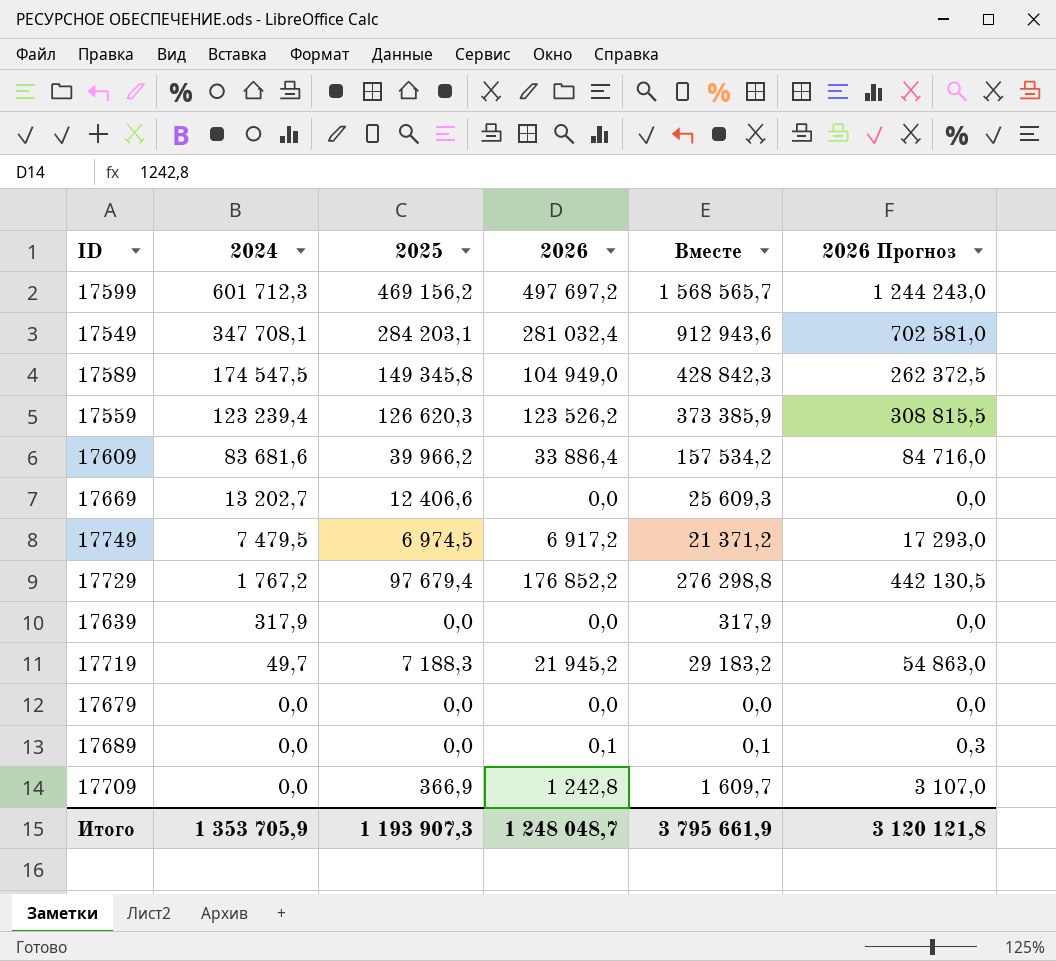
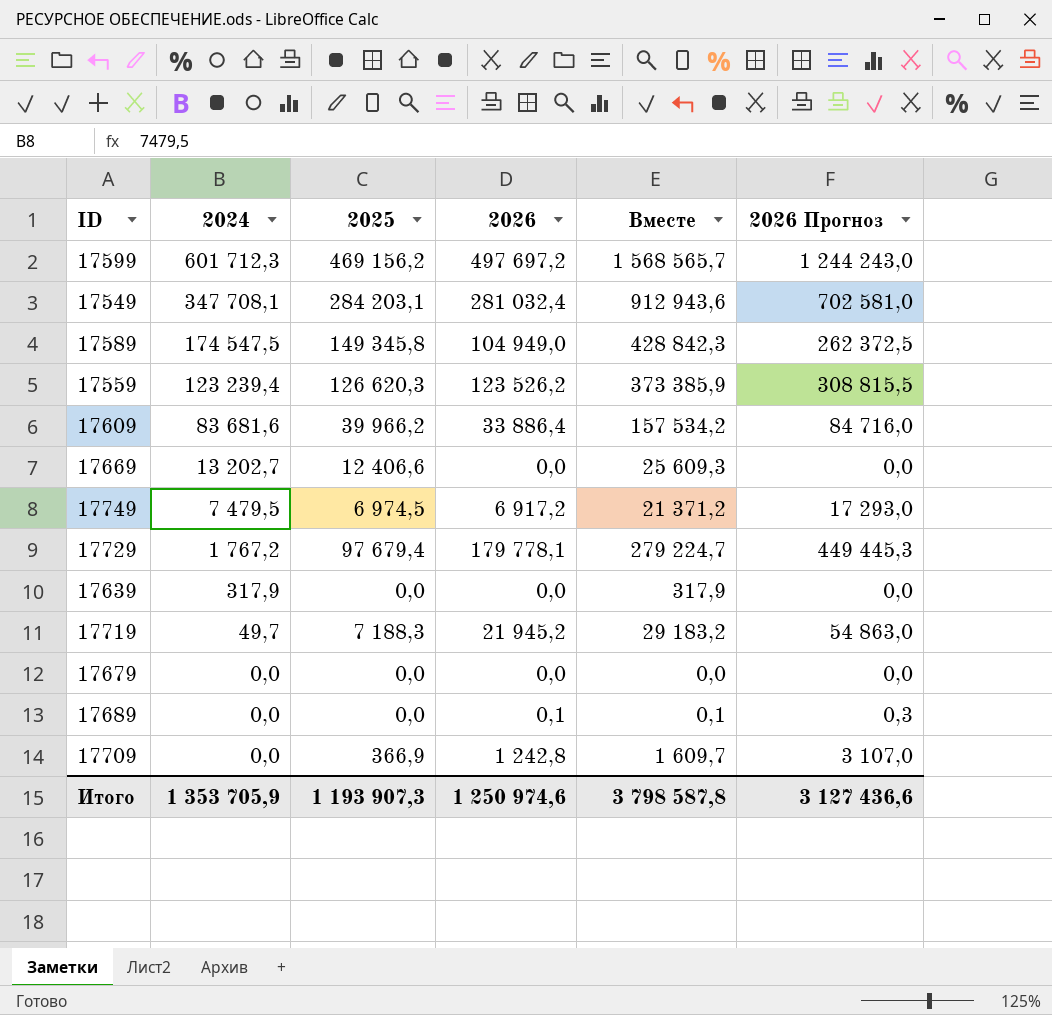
17729 | 2026: 176 852,2 -> 179 778,1
17729 | Вместе: 276 298,8 -> 279 224,7
17729 | 2026 Прогноз: 442 130,5 -> 449 445,3
Итого | 2026: 1 248 048,7 -> 1 250 974,6
Итого | Вместе: 3 795 661,9 -> 3 798 587,8
Итого | 2026 Прогноз: 3 120 121,8 -> 3 127 436,6

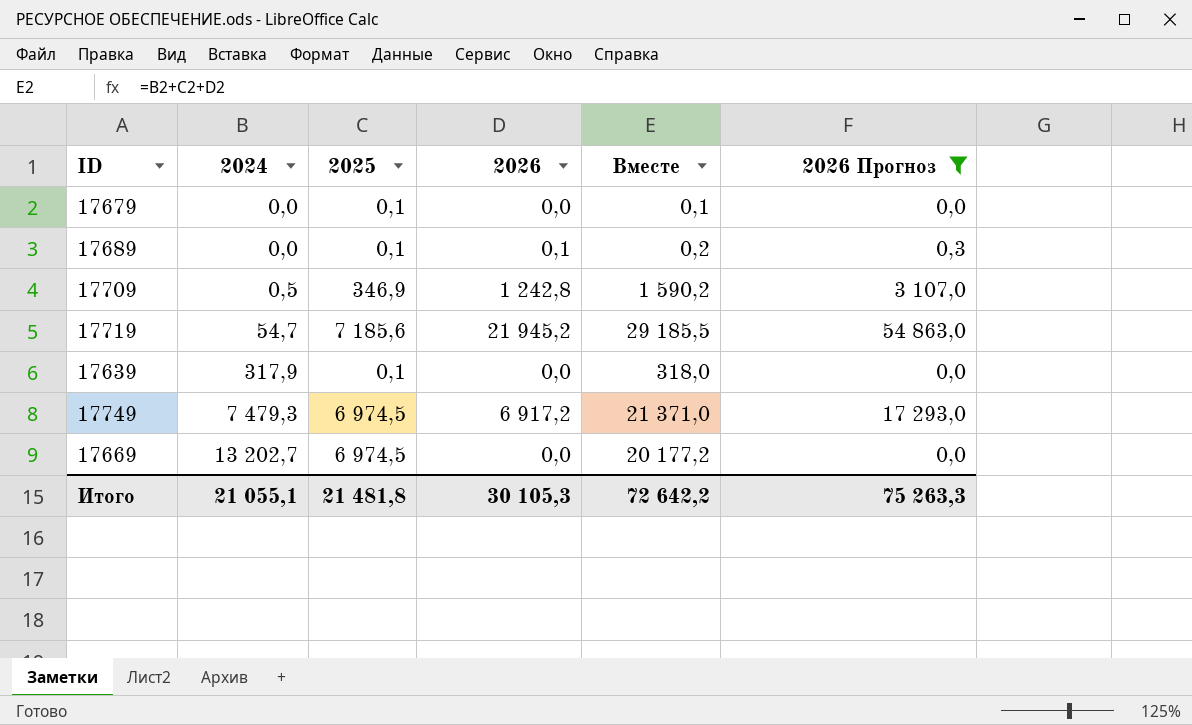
filter: none -> 2026 Прогноз <= 54 863,0
row order: 2024 descending -> 2024 ascending
17679 | 2025: 0,0 -> 0,1
17679 | Вместе: 0,0 -> 0,1
17689 | 2025: 0,0 -> 0,1
17689 | Вместе: 0,1 -> 0,2
17709 | 2024: 0,0 -> 0,5
17709 | 2025: 366,9 -> 346,9
17709 | Вместе: 1 609,7 -> 1 590,2
17719 | 2024: 49,7 -> 54,7
17719 | 2025: 7 188,3 -> 7 185,6
17719 | Вместе: 29 183,2 -> 29 185,5
17639 | 2025: 0,0 -> 0,1
17639 | Вместе: 317,9 -> 318,0
17749 | 2024: 7 479,5 -> 7 479,3
17749 | Вместе: 21 371,2 -> 21 371,0
17669 | 2025: 12 406,6 -> 6 974,5
17669 | Вместе: 25 609,3 -> 20 177,2
Итого | 2024: 1 353 705,9 -> 21 055,1
Итого | 2025: 1 193 907,3 -> 21 481,8
Итого | 2026: 1 250 974,6 -> 30 105,3
Итого | Вместе: 3 798 587,8 -> 72 642,2
Итого | 2026 Прогноз: 3 127 436,6 -> 75 263,3

